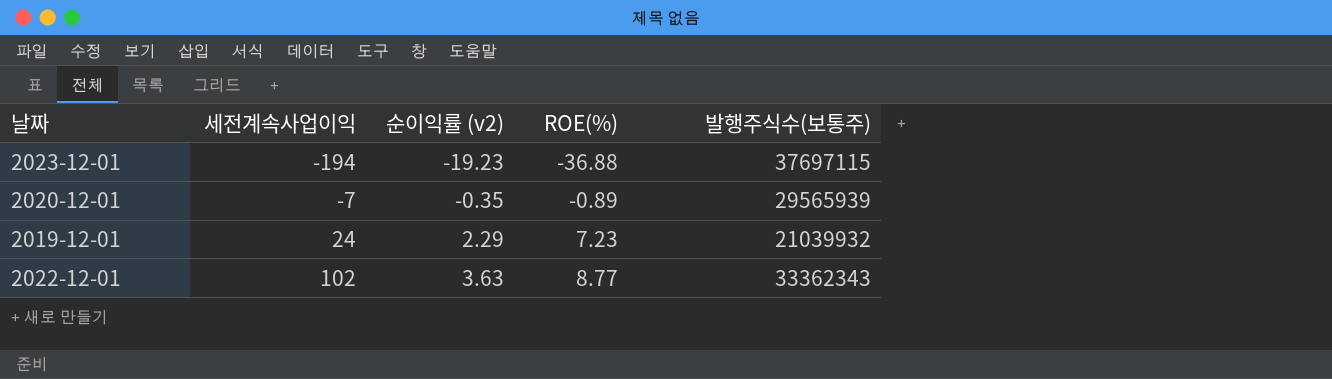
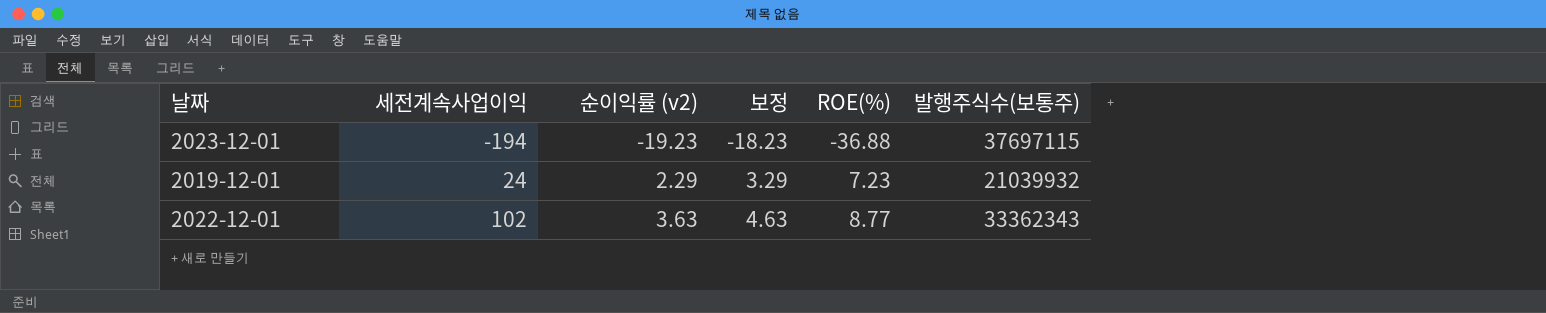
column 보정 | formula: none -> [순이익률 (v2)] + 1
row 2020-12-01: -7 | -0.35 | -0.89 | 29565939 -> none

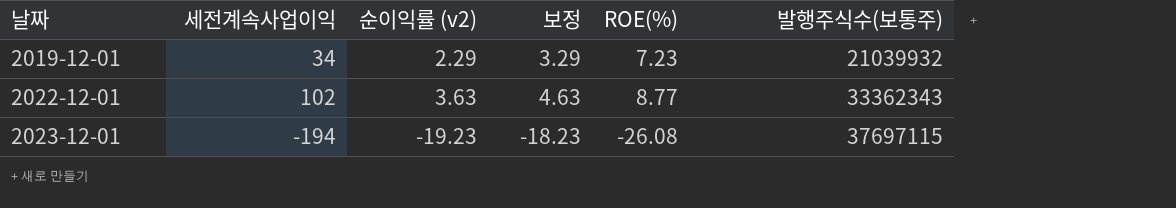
row order: 세전계속사업이익 ascending -> 날짜 ascending
2019-12-01 | 세전계속사업이익: 24 -> 34
2023-12-01 | ROE(%): -36.88 -> -26.08

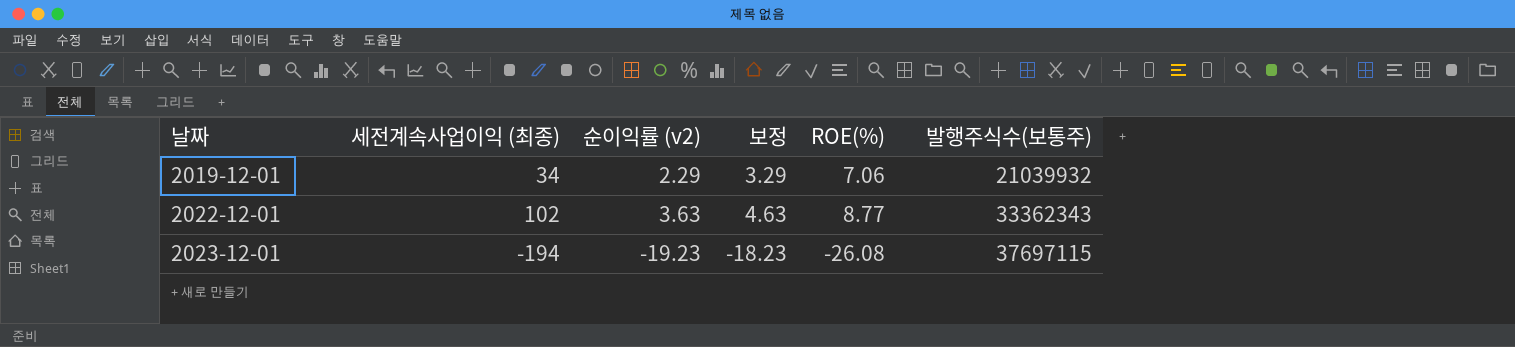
column name: 세전계속사업이익 -> 세전계속사업이익 (최종)
2019-12-01 | ROE(%): 7.23 -> 7.06

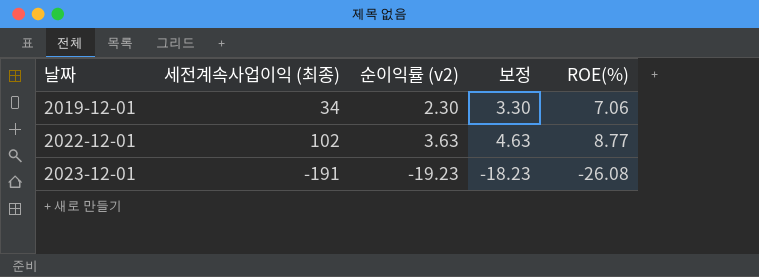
column 발행주식수(보통주) | position: 6 -> none
2019-12-01 | 순이익률 (v2): 2.29 -> 2.30
2019-12-01 | 보정: 3.29 -> 3.30
2023-12-01 | 세전계속사업이익 (최종): -194 -> -191

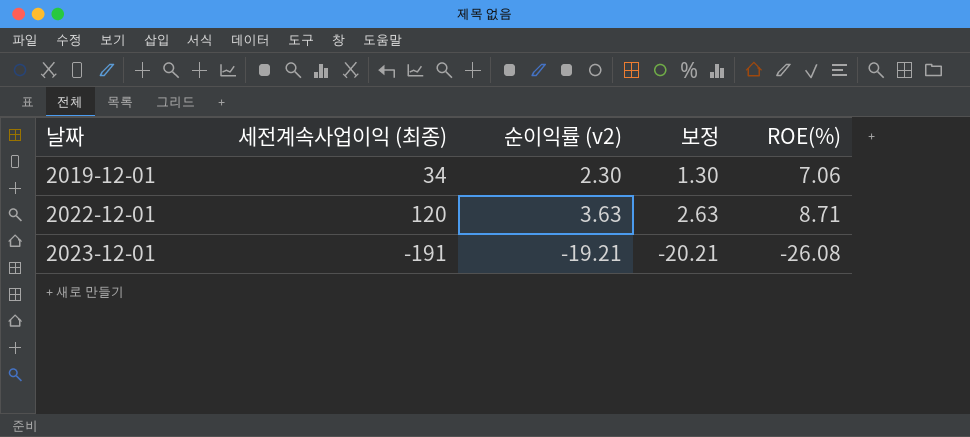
column 보정 | formula: [순이익률 (v2)] + 1 -> [순이익률 (v2)] - 1
2022-12-01 | 세전계속사업이익 (최종): 102 -> 120
2022-12-01 | ROE(%): 8.77 -> 8.71
2023-12-01 | 순이익률 (v2): -19.23 -> -19.21

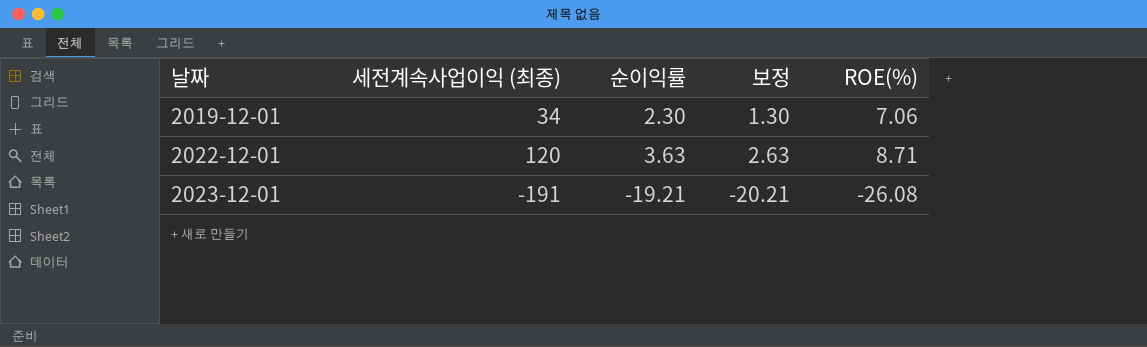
column name: 순이익률 (v2) -> 순이익률

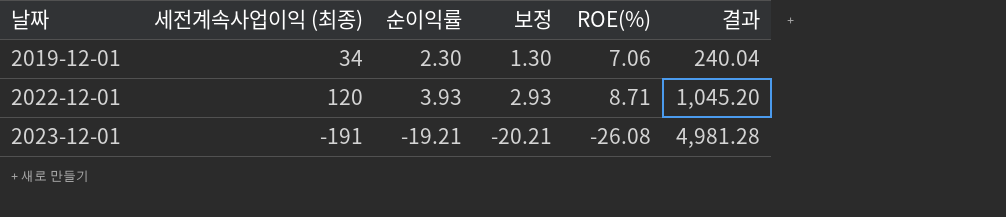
column 결과 | formula: none -> [세전계속사업이익 (최종)] * [ROE(%)]
2022-12-01 | 순이익률: 3.63 -> 3.93
2022-12-01 | 보정: 2.63 -> 2.93

